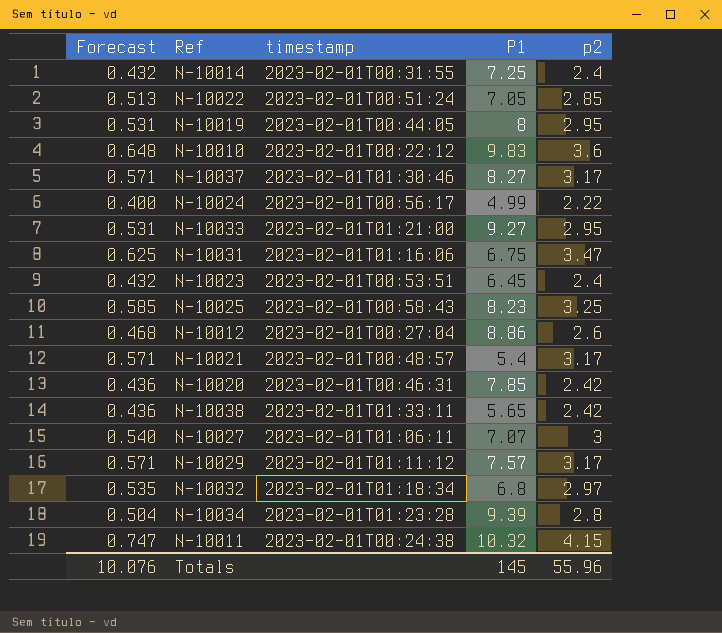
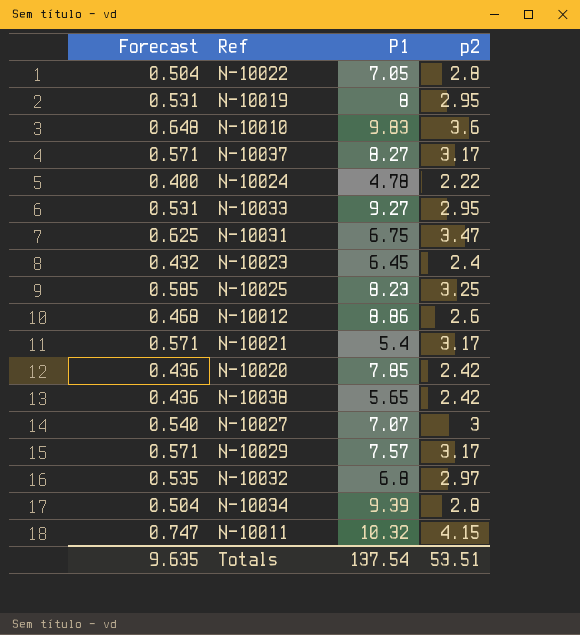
column timestamp | position: 3 -> none
row N-10014: 0.432 | 2023-02-01T00:31:55 | 7.25 | 2.4 -> none
N-10022 | Forecast: 0.513 -> 0.504
N-10022 | p2: 2.85 -> 2.8
N-10024 | P1: 4.99 -> 4.78
Totals | Forecast: 10.076 -> 9.635
Totals | P1: 145 -> 137.54
Totals | p2: 55.96 -> 53.51

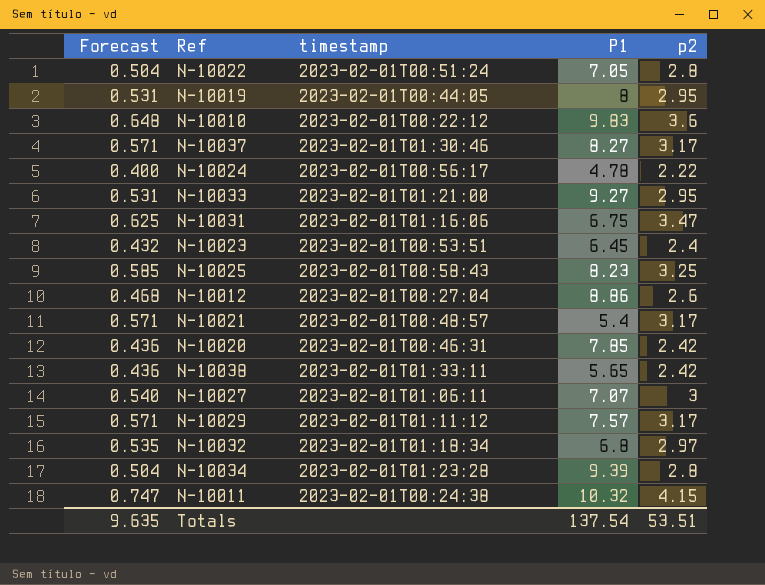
column timestamp | position: none -> 3

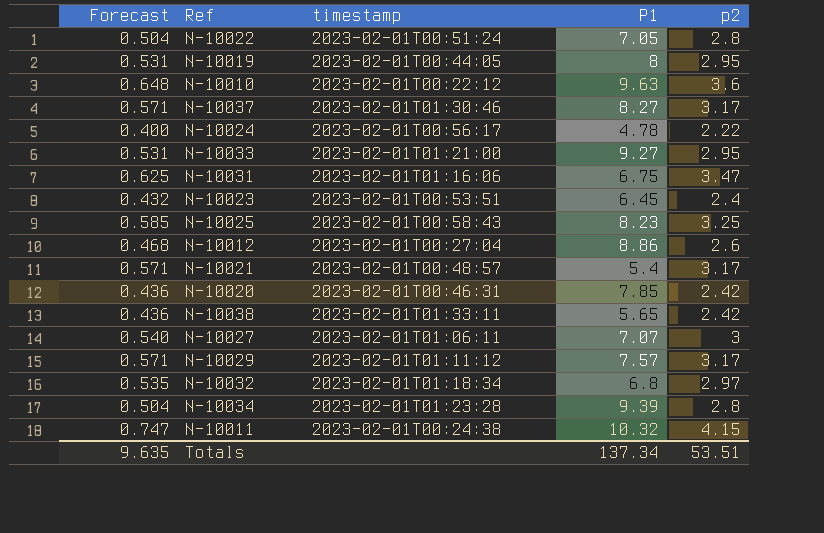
N-10010 | P1: 9.83 -> 9.63
Totals | P1: 137.54 -> 137.34

